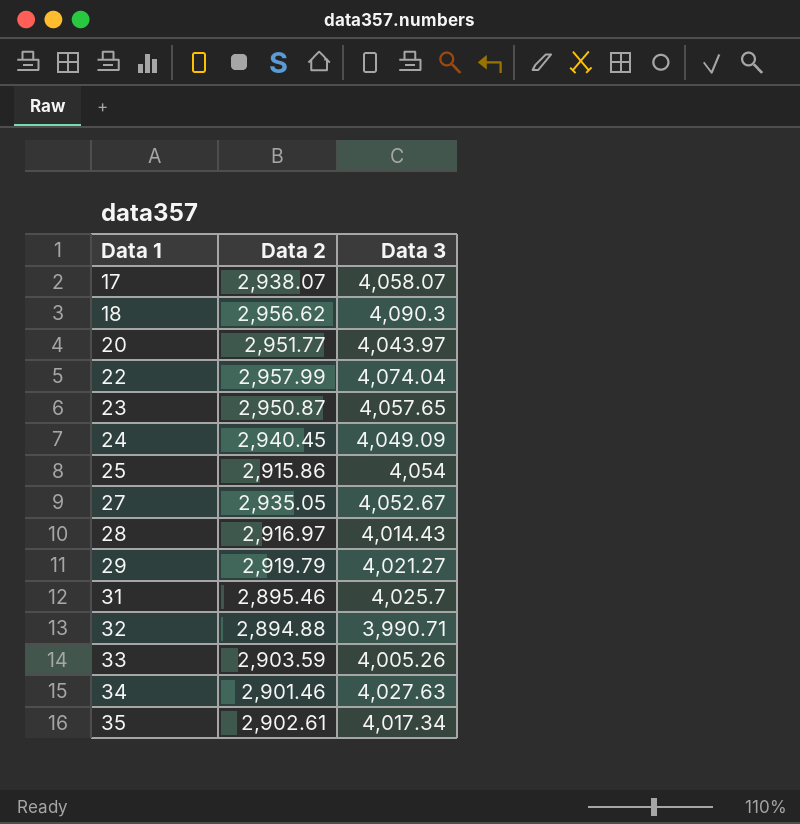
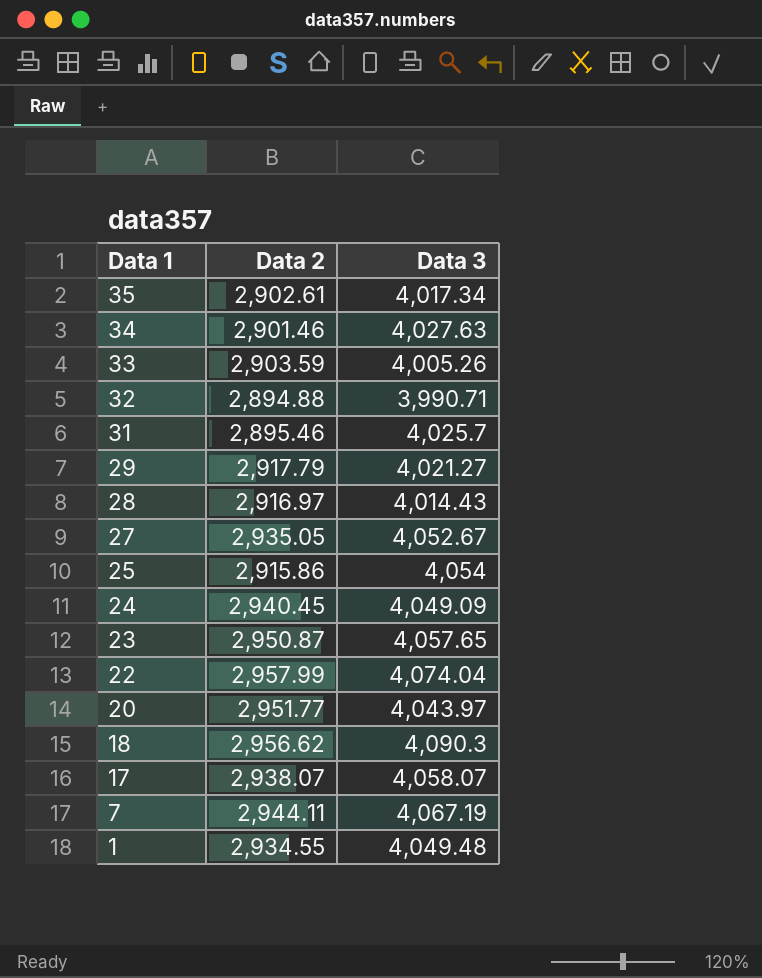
row order: Data 1 ascending -> Data 1 descending
29 | Data 2: 2,919.79 -> 2,917.79
row 7: none -> 2,944.11 | 4,067.19
row 1: none -> 2,934.55 | 4,049.48

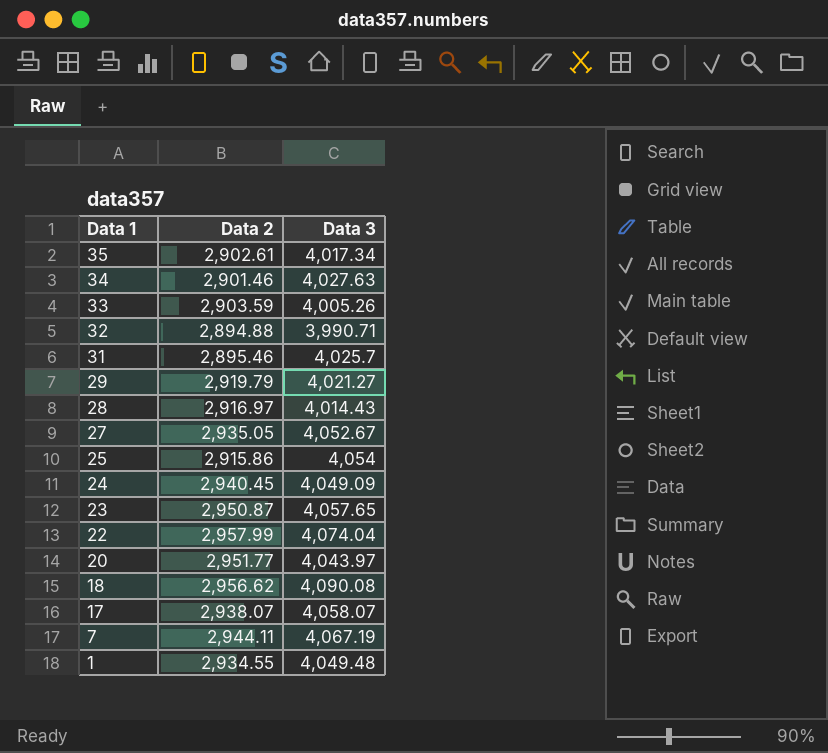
29 | Data 2: 2,917.79 -> 2,919.79
18 | Data 3: 4,090.3 -> 4,090.08

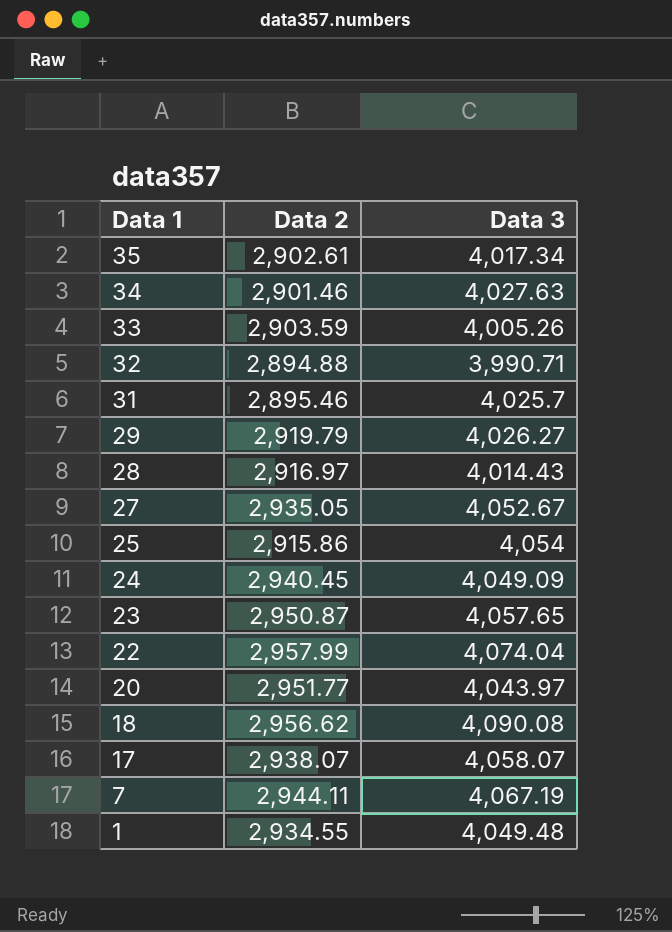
29 | Data 3: 4,021.27 -> 4,026.27

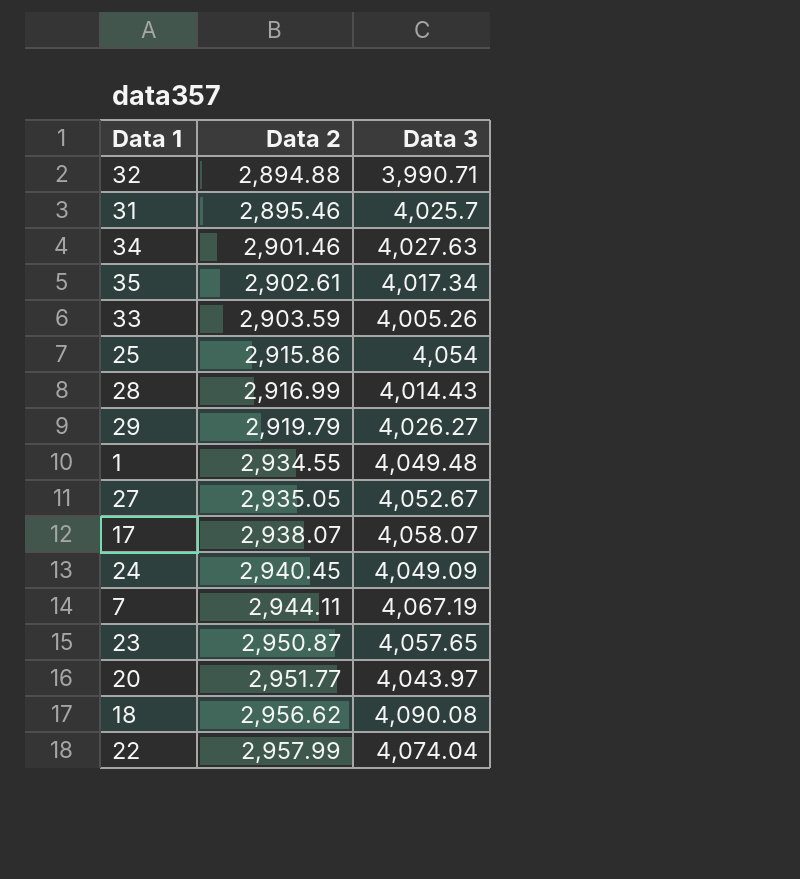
row order: Data 1 descending -> Data 2 ascending
28 | Data 2: 2,916.97 -> 2,916.99

